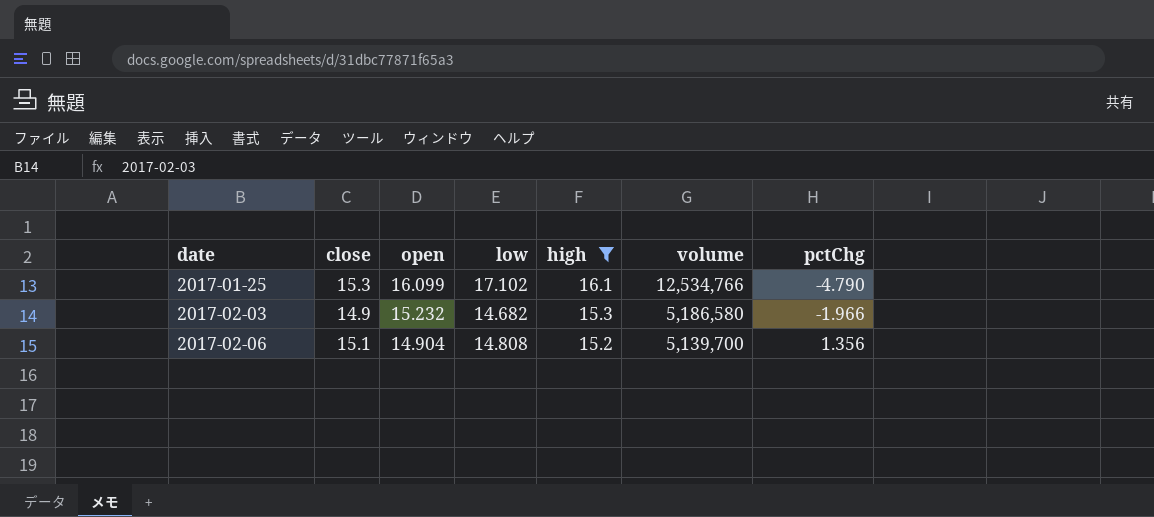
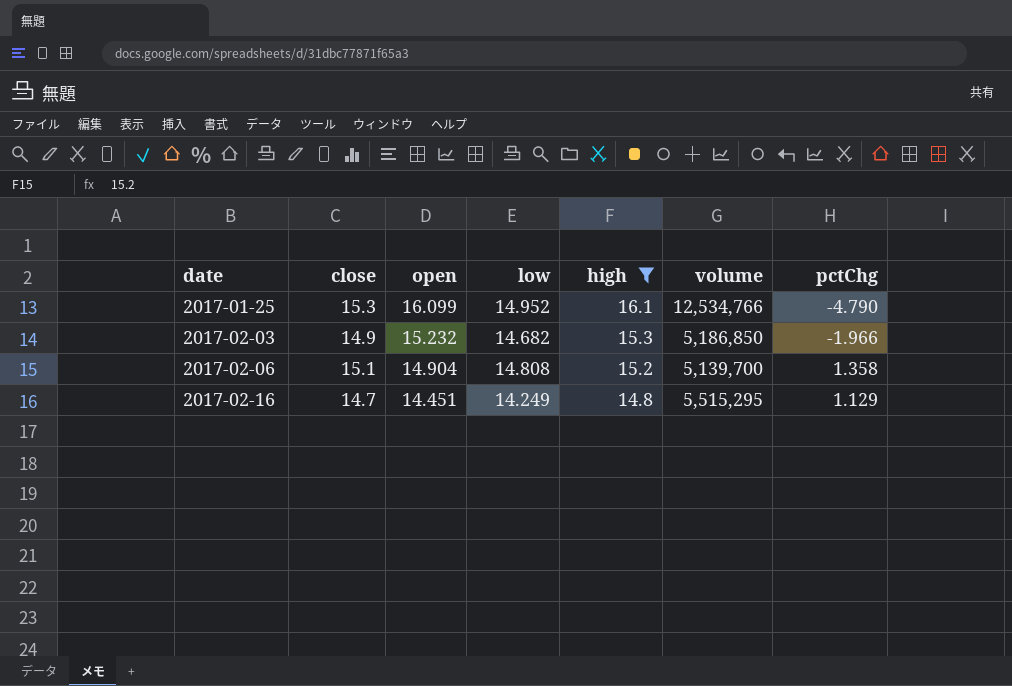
2017-01-25 | low: 17.102 -> 14.952
2017-02-03 | volume: 5,186,580 -> 5,186,850
2017-02-06 | pctChg: 1.356 -> 1.358
row 2017-02-16: none -> 14.7 | 14.451 | 14.249 | 14.8 | 5,515,295 | 1.129

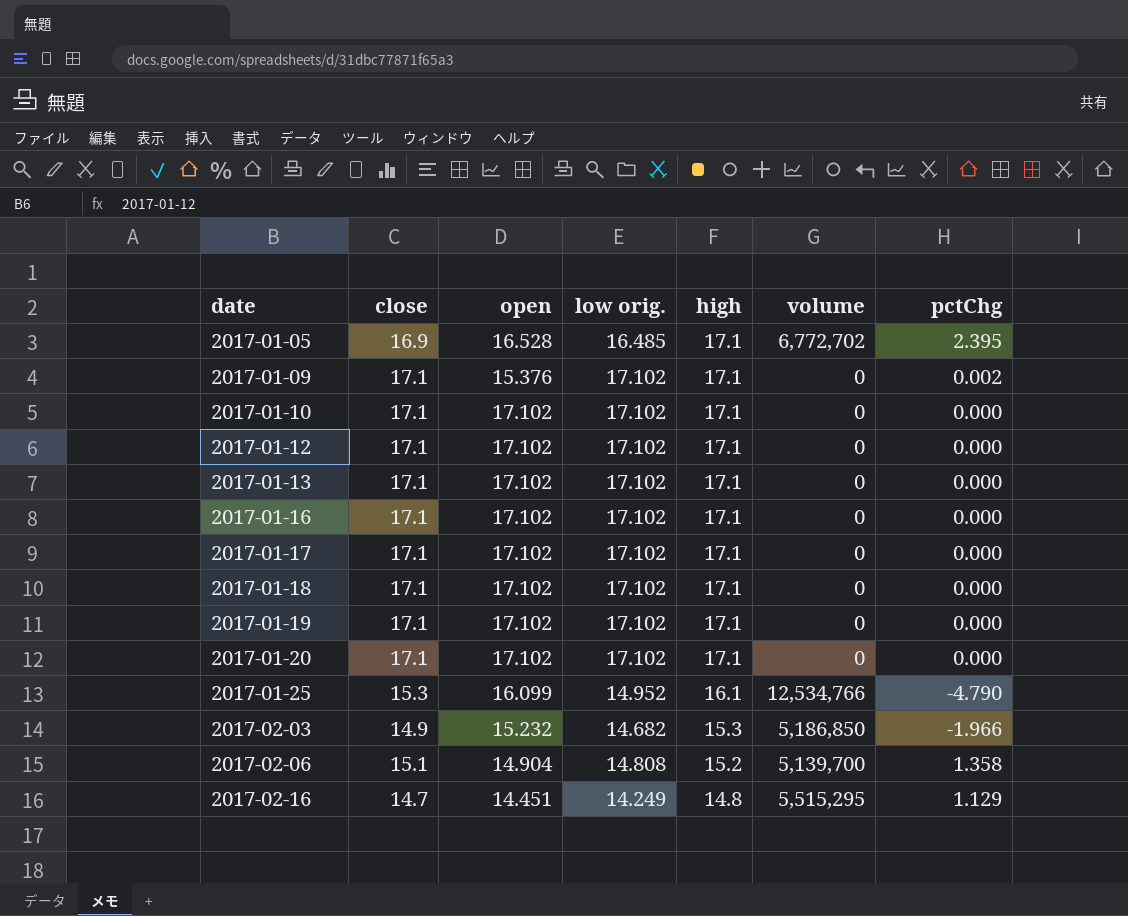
filter: high != 17.1 -> none
column name: low -> low orig.

